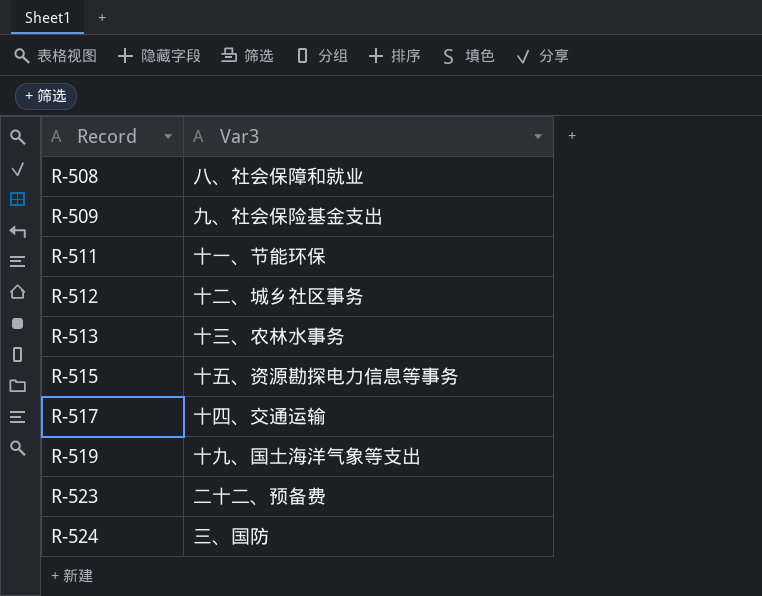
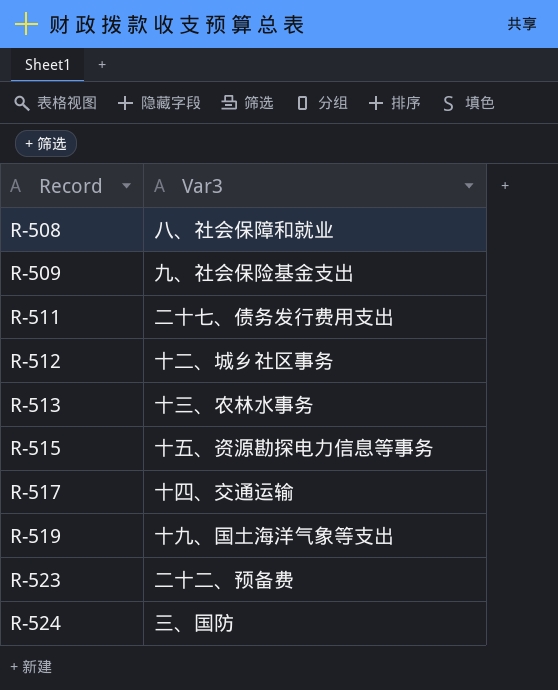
R-511 | Var3: 十一、节能环保 -> 二十七、债务发行费用支出

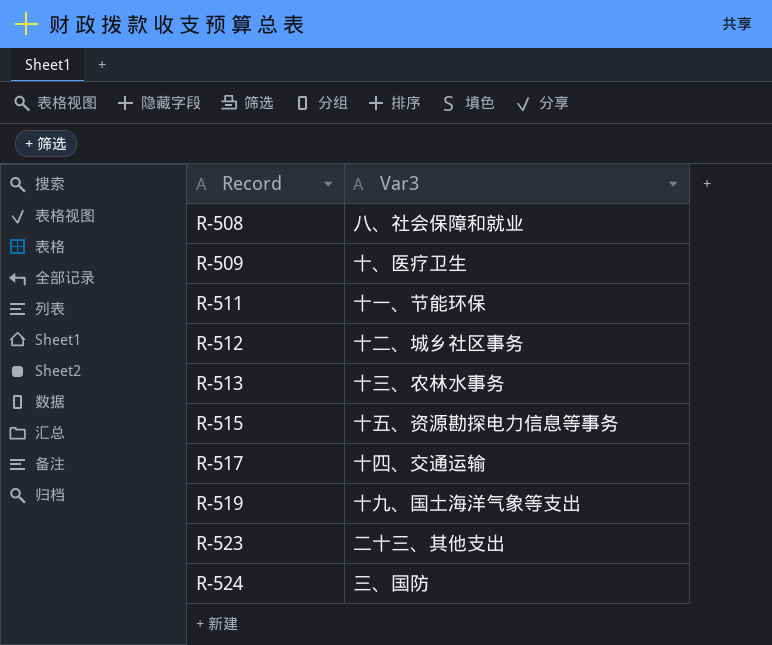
R-509 | Var3: 九、社会保险基金支出 -> 十、医疗卫生
R-511 | Var3: 二十七、债务发行费用支出 -> 十一、节能环保
R-523 | Var3: 二十二、预备费 -> 二十三、其他支出

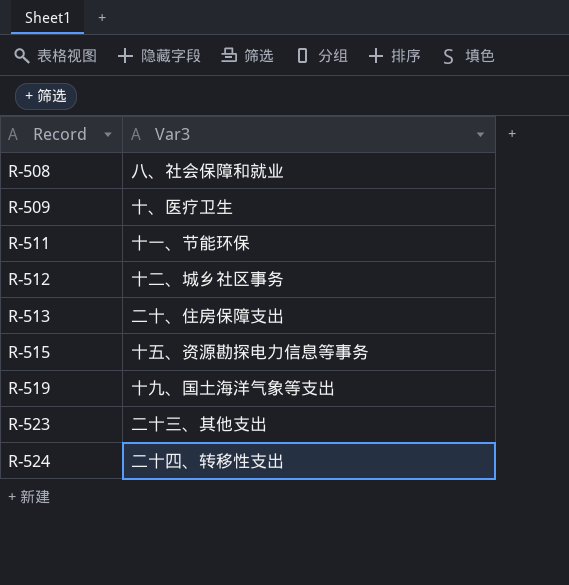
row R-517: 十四、交通运输 -> none
R-513 | Var3: 十三、农林水事务 -> 二十、住房保障支出
R-524 | Var3: 三、国防 -> 二十四、转移性支出

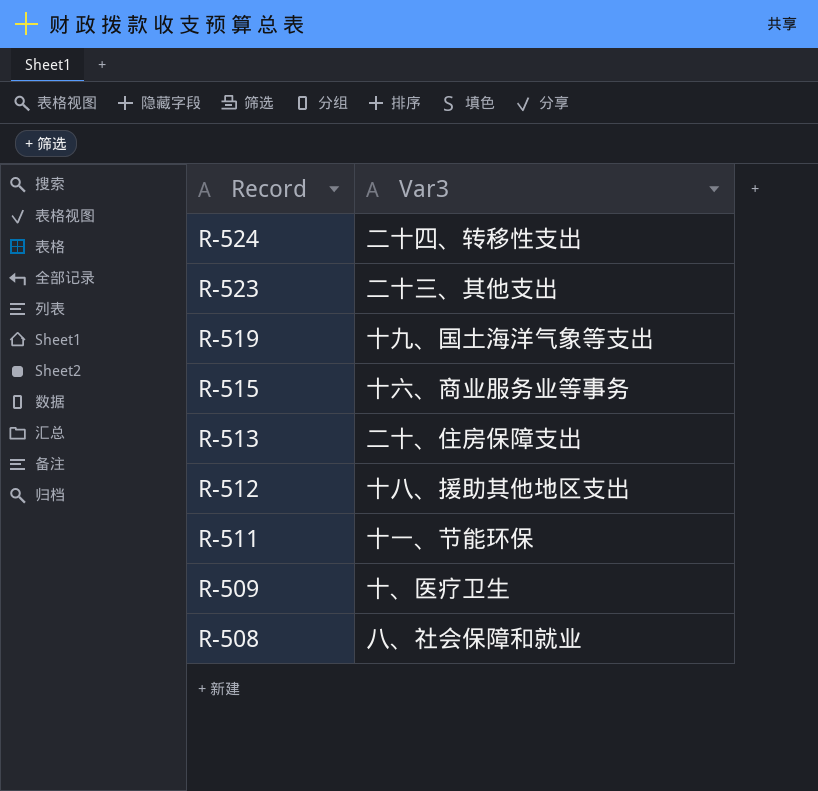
row order: Record ascending -> Record descending
R-515 | Var3: 十五、资源勘探电力信息等事务 -> 十六、商业服务业等事务
R-512 | Var3: 十二、城乡社区事务 -> 十八、援助其他地区支出

